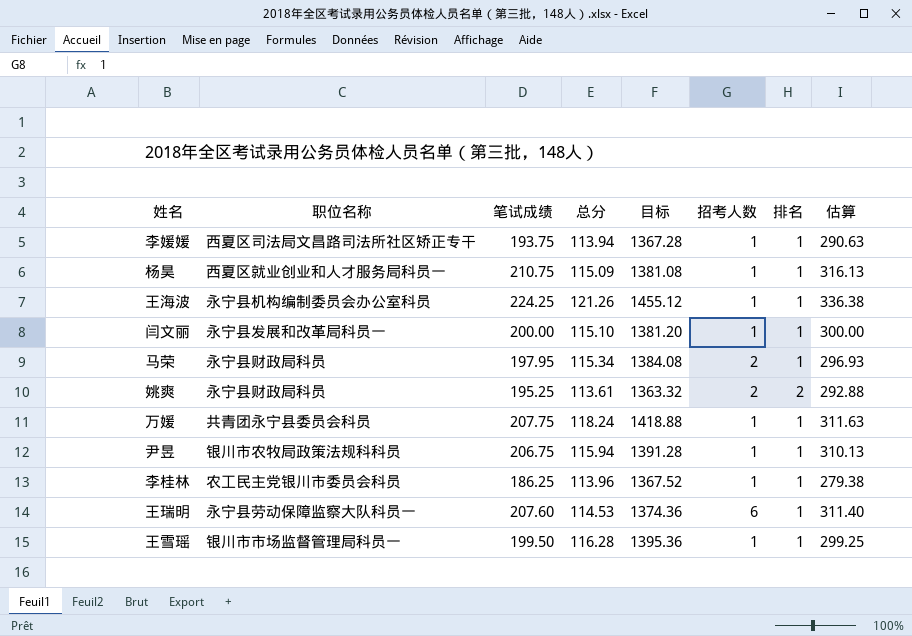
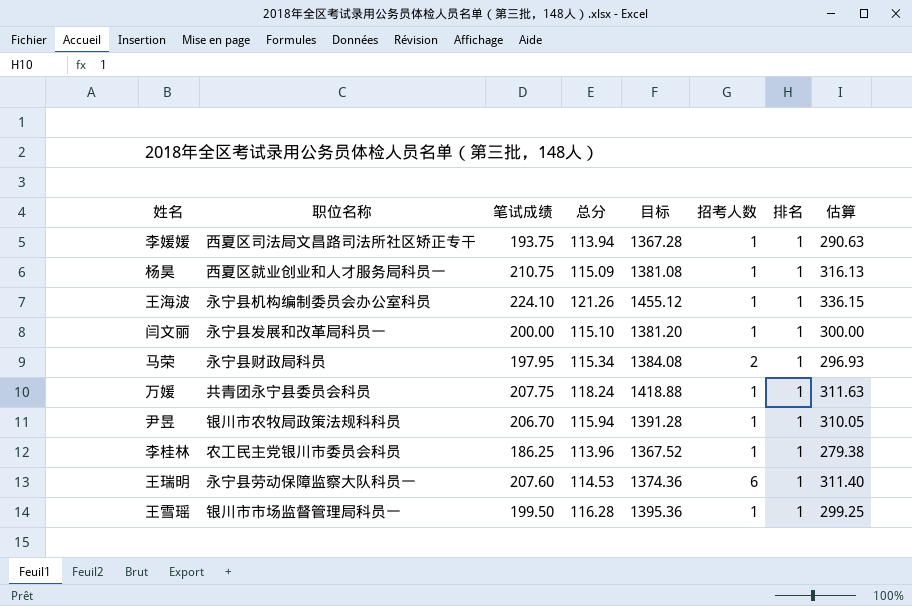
row 姚爽: 永宁县财政局科员 | 195.25 | 113.61 | 1363.32 | 2 | 2 | 292.88 -> none
王海波 | 笔试成绩: 224.25 -> 224.10
王海波 | 估算: 336.38 -> 336.15
尹昱 | 笔试成绩: 206.75 -> 206.70
尹昱 | 估算: 310.13 -> 310.05

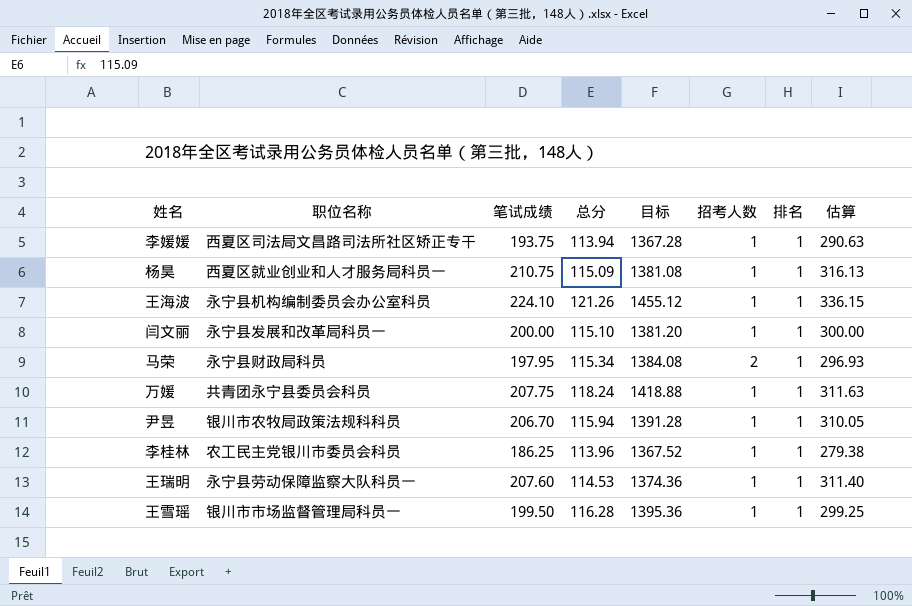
王瑞明 | 招考人数: 6 -> 1

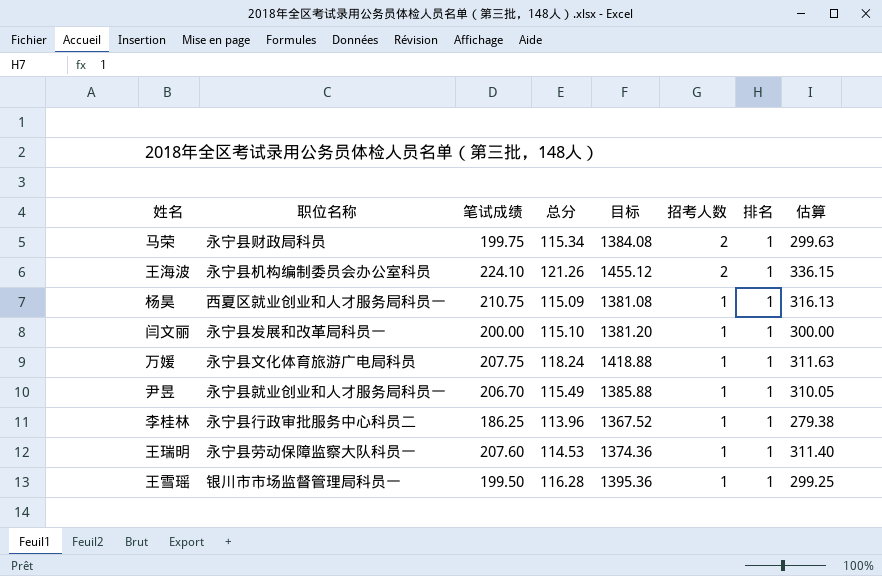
row order: none -> 招考人数 descending
row 李媛媛: 西夏区司法局文昌路司法所社区矫正专干 | 193.75 | 113.94 | 1367.28 | 1 | 1 | 290.63 -> none
马荣 | 笔试成绩: 197.95 -> 199.75
马荣 | 估算: 296.93 -> 299.63
王海波 | 招考人数: 1 -> 2
万媛 | 职位名称: 共青团永宁县委员会科员 -> 永宁县文化体育旅游广电局科员
尹昱 | 职位名称: 银川市农牧局政策法规科科员 -> 永宁县就业创业和人才服务局科员一
尹昱 | 总分: 115.94 -> 115.49
尹昱 | 目标: 1391.28 -> 1385.88
李桂林 | 职位名称: 农工民主党银川市委员会科员 -> 永宁县行政审批服务中心科员二

